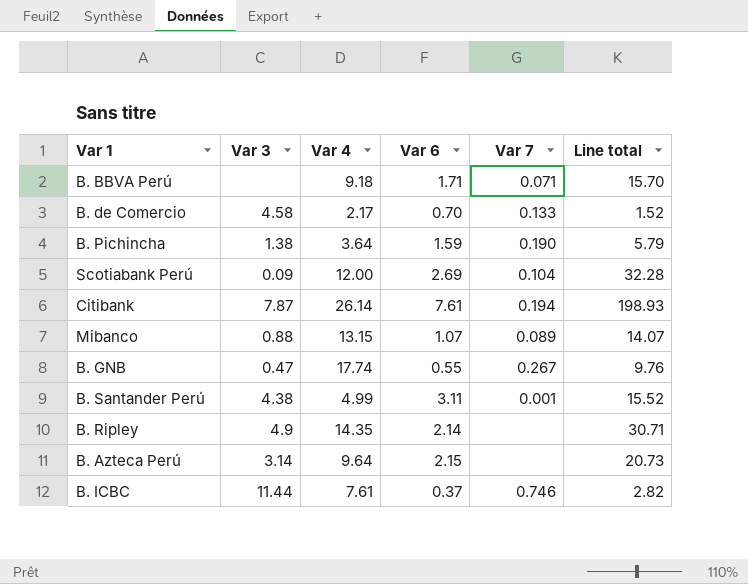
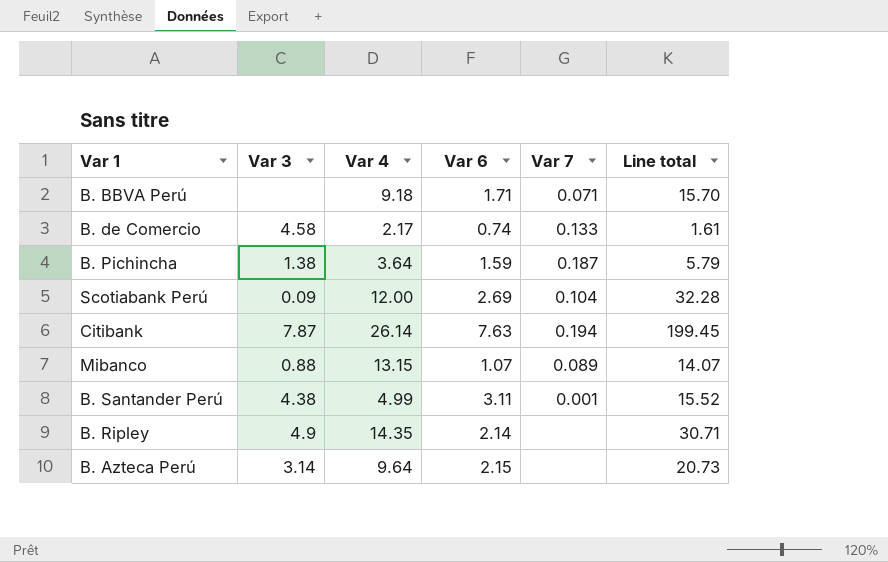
row B. GNB: 0.47 | 17.74 | 0.55 | 0.267 | 9.76 -> none
row B. ICBC: 11.44 | 7.61 | 0.37 | 0.746 | 2.82 -> none
B. de Comercio | Var 6: 0.70 -> 0.74
B. de Comercio | Line total: 1.52 -> 1.61
B. Pichincha | Var 7: 0.190 -> 0.187
Citibank | Var 6: 7.61 -> 7.63
Citibank | Line total: 198.93 -> 199.45

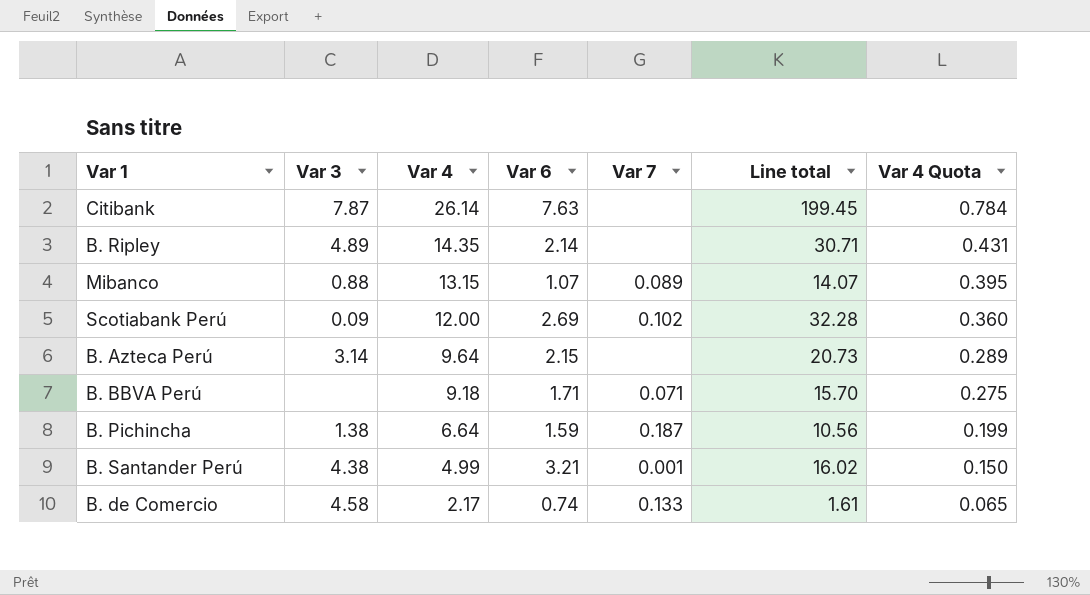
row order: none -> Var 4 descending
column Var 4 Quota | formula: none -> [Var 4] * 0.03
Citibank | Var 7: 0.194 -> none
B. Ripley | Var 3: 4.9 -> 4.89
Scotiabank Perú | Var 7: 0.104 -> 0.102
B. Pichincha | Var 4: 3.64 -> 6.64
B. Pichincha | Line total: 5.79 -> 10.56
B. Santander Perú | Var 6: 3.11 -> 3.21
B. Santander Perú | Line total: 15.52 -> 16.02

